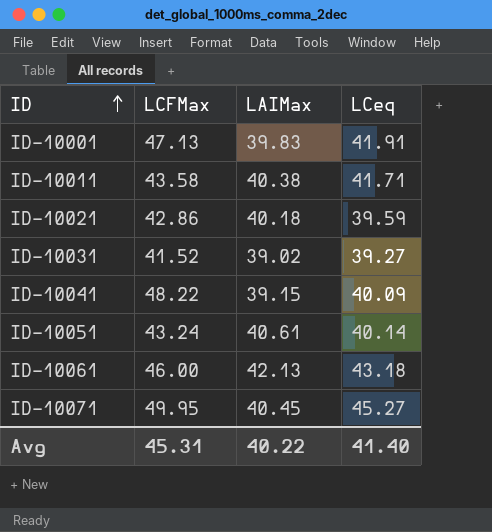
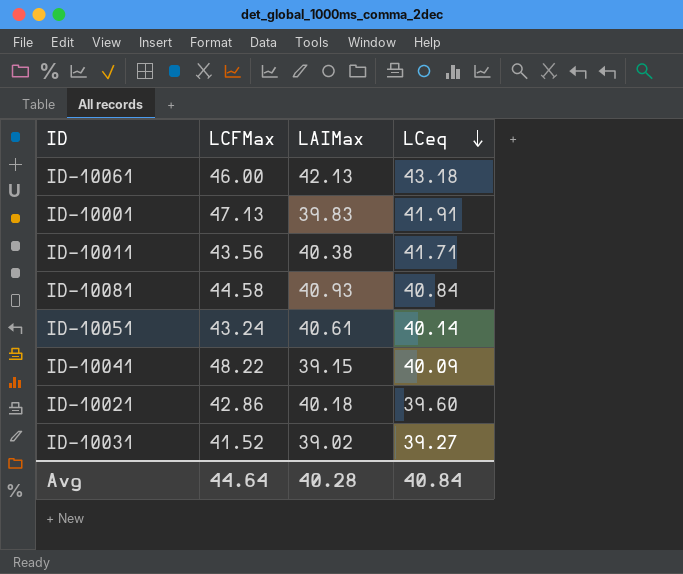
row order: ID ascending -> LCeq descending
row ID-10071: 49.95 | 40.45 | 45.27 -> none
ID-10011 | LCFMax: 43.58 -> 43.56
row ID-10081: none -> 44.58 | 40.93 | 40.84
ID-10021 | LCeq: 39.59 -> 39.60
Avg | LCFMax: 45.31 -> 44.64
Avg | LAIMax: 40.22 -> 40.28
Avg | LCeq: 41.40 -> 40.84

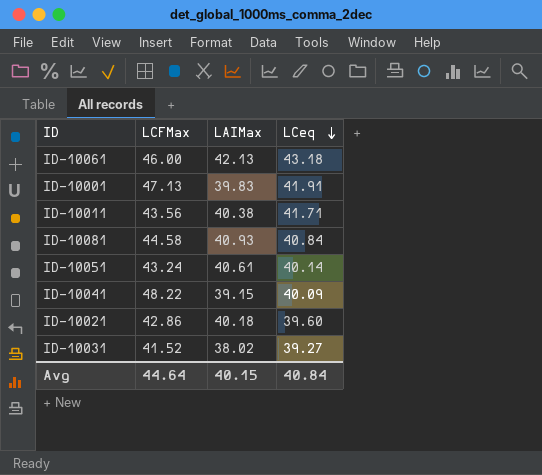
ID-10031 | LAIMax: 39.02 -> 38.02
Avg | LAIMax: 40.28 -> 40.15

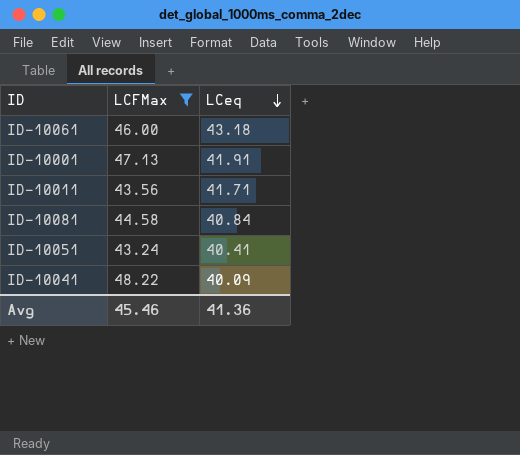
filter: none -> LCFMax >= 43.24
column LAIMax | position: 3 -> none
ID-10051 | LCeq: 40.14 -> 40.41
Avg | LCFMax: 44.64 -> 45.46
Avg | LCeq: 40.84 -> 41.36

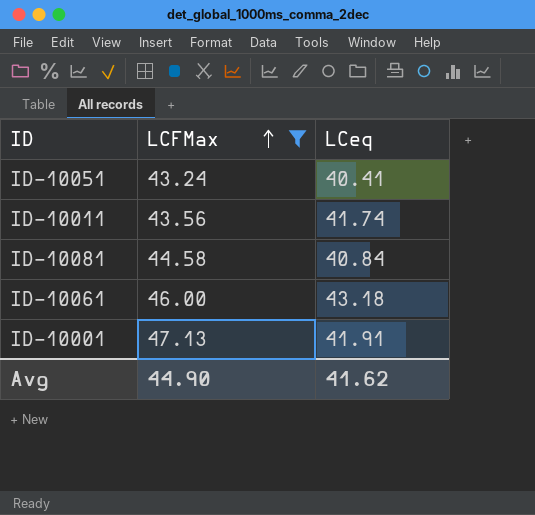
row order: LCeq descending -> LCFMax ascending
row ID-10041: 48.22 | 40.09 -> none
ID-10011 | LCeq: 41.71 -> 41.74
Avg | LCFMax: 45.46 -> 44.90
Avg | LCeq: 41.36 -> 41.62

